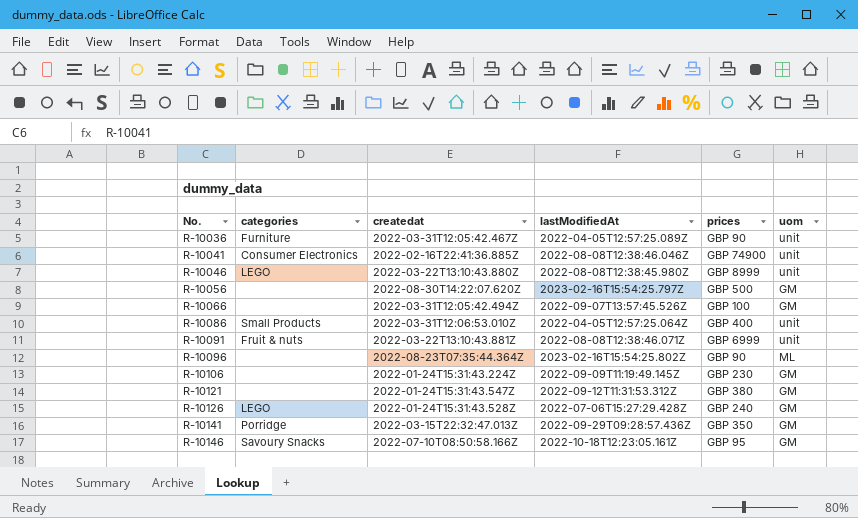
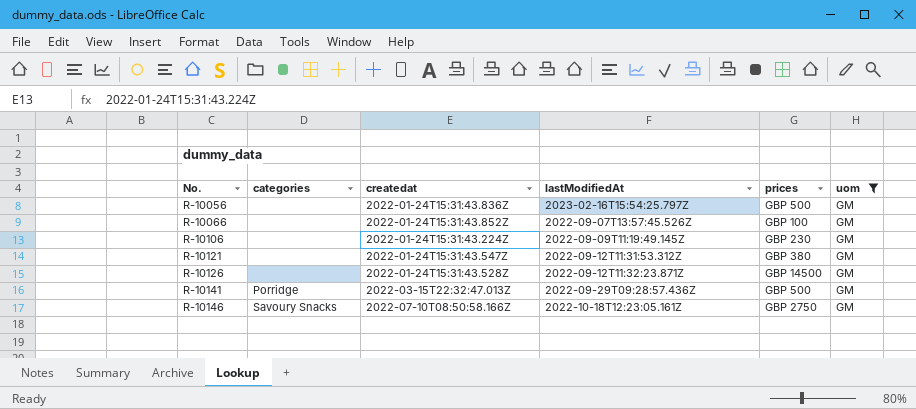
filter: none -> uom = GM
R-10056 | createdat: 2022-08-30T14:22:07.620Z -> 2022-01-24T15:31:43.836Z
R-10066 | createdat: 2022-03-31T12:05:42.494Z -> 2022-01-24T15:31:43.852Z
R-10126 | categories: LEGO -> none
R-10126 | lastModifiedAt: 2022-07-06T15:27:29.428Z -> 2022-09-12T11:32:23.871Z
R-10126 | prices: GBP 240 -> GBP 14500
R-10141 | prices: GBP 350 -> GBP 500
R-10146 | prices: GBP 95 -> GBP 2750

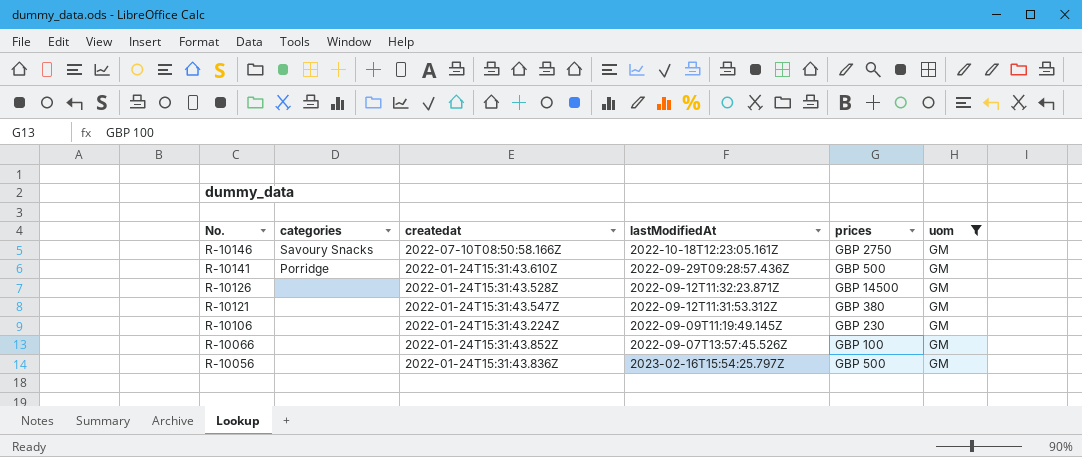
row order: No. ascending -> No. descending
R-10141 | createdat: 2022-03-15T22:32:47.013Z -> 2022-01-24T15:31:43.610Z

